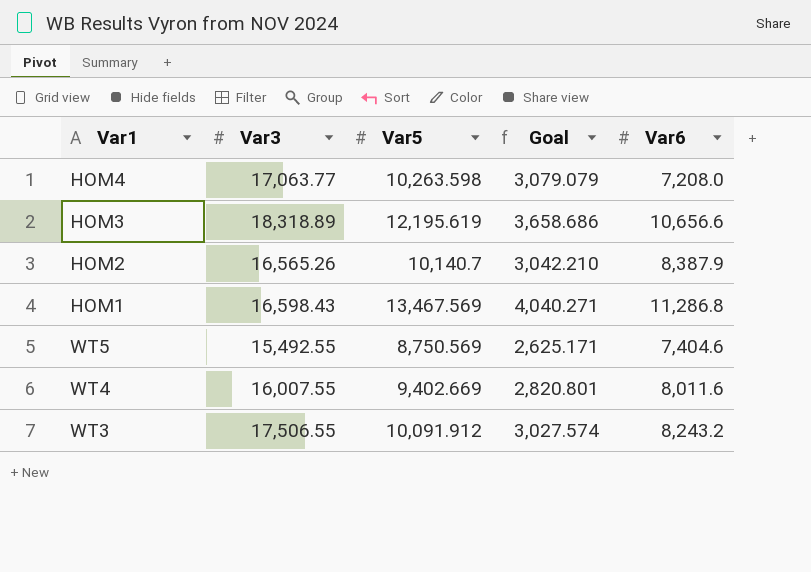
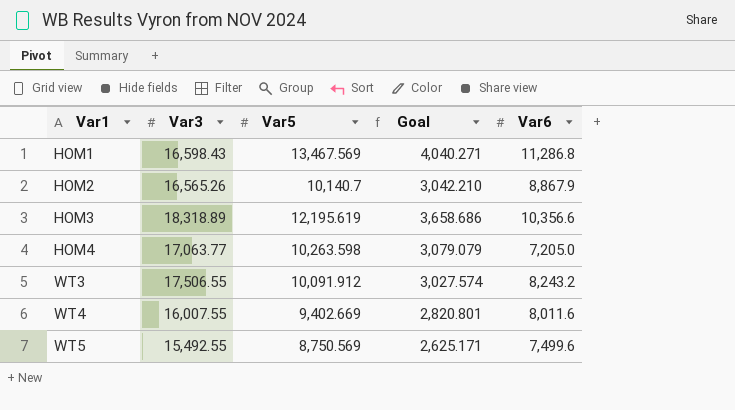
row order: none -> Var1 ascending
HOM2 | Var6: 8,387.9 -> 8,867.9
HOM3 | Var6: 10,656.6 -> 10,356.6
HOM4 | Var6: 7,208.0 -> 7,205.0
WT5 | Var6: 7,404.6 -> 7,499.6

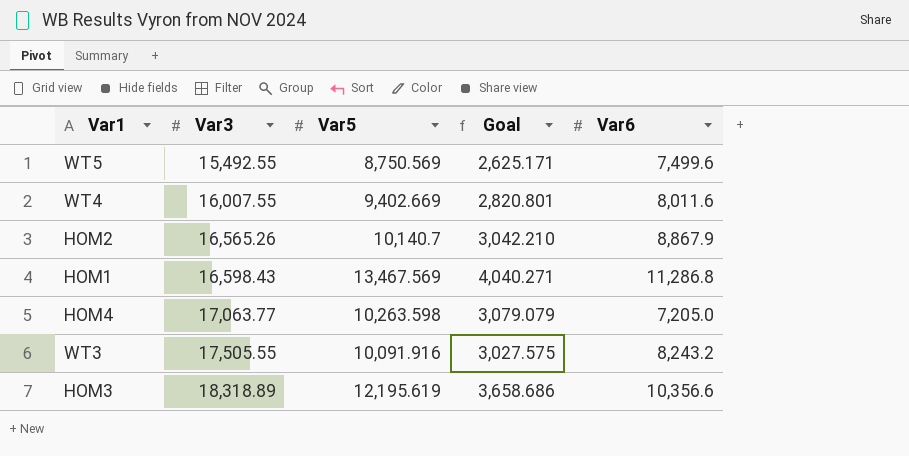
row order: Var1 ascending -> Var3 ascending
WT3 | Var3: 17,506.55 -> 17,505.55
WT3 | Var5: 10,091.912 -> 10,091.916
WT3 | Goal: 3,027.574 -> 3,027.575

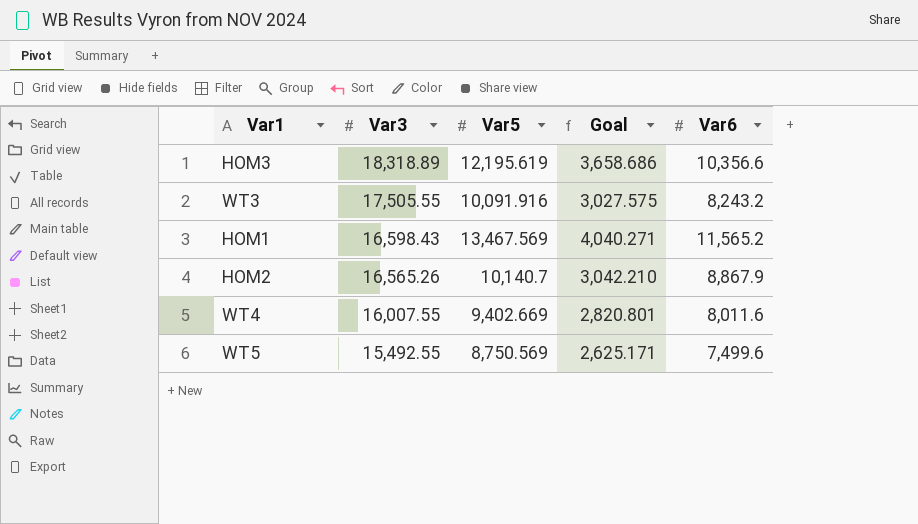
row order: Var3 ascending -> Var3 descending
row HOM4: 17,063.77 | 10,263.598 | 3,079.079 | 7,205.0 -> none
HOM1 | Var6: 11,286.8 -> 11,565.2

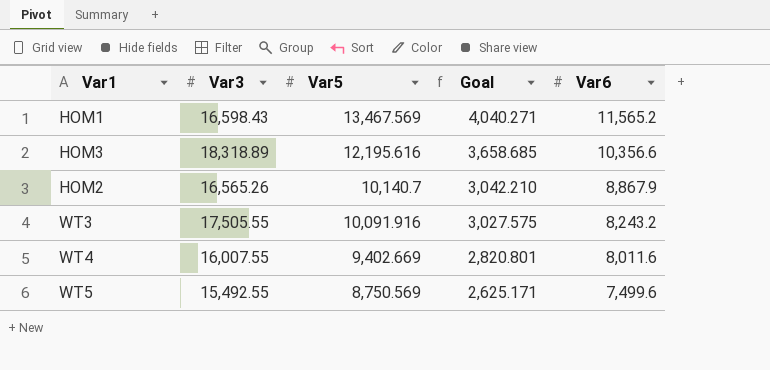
row order: Var3 descending -> Var5 descending
HOM3 | Var5: 12,195.619 -> 12,195.616
HOM3 | Goal: 3,658.686 -> 3,658.685

